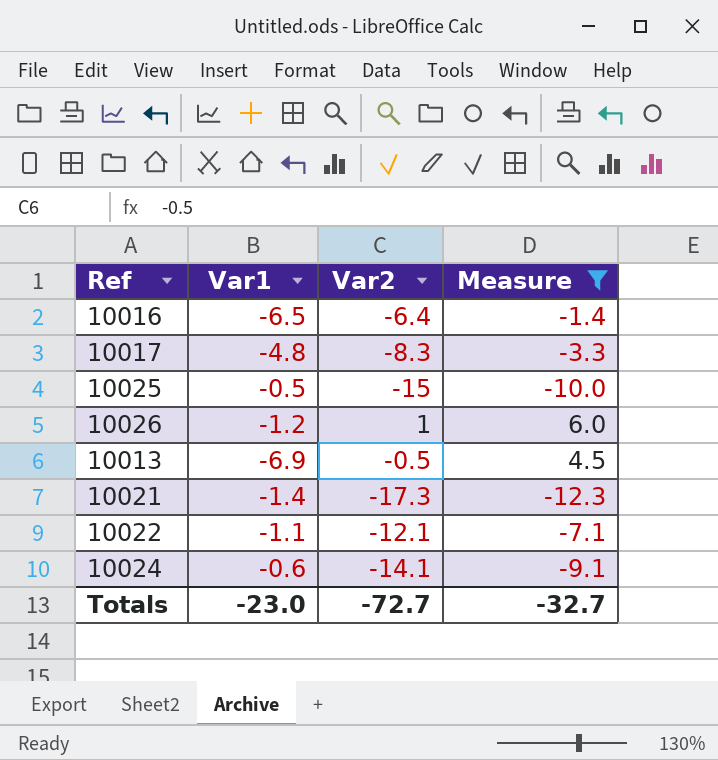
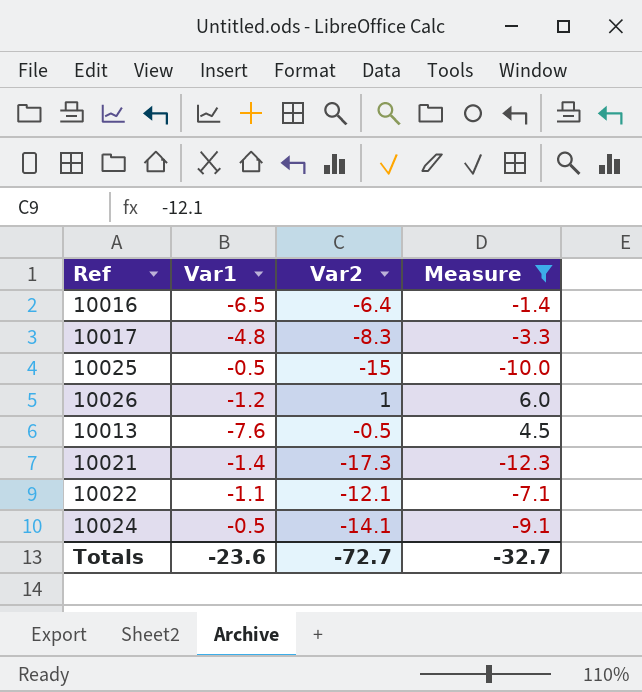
10013 | Var1: -6.9 -> -7.6
10024 | Var1: -0.6 -> -0.5
Totals | Var1: -23.0 -> -23.6

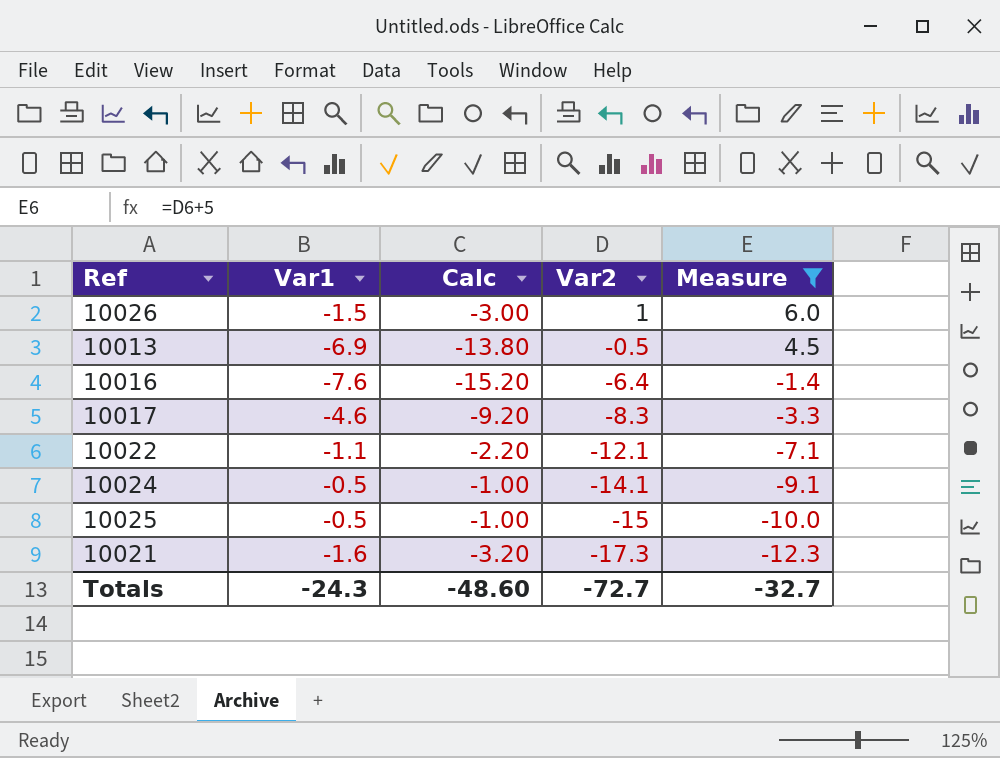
row order: none -> Var2 descending
column Calc | formula: none -> [Var1] * 2
10026 | Var1: -1.2 -> -1.5
10013 | Var1: -7.6 -> -6.9
10016 | Var1: -6.5 -> -7.6
10017 | Var1: -4.8 -> -4.6
10021 | Var1: -1.4 -> -1.6
Totals | Var1: -23.6 -> -24.3

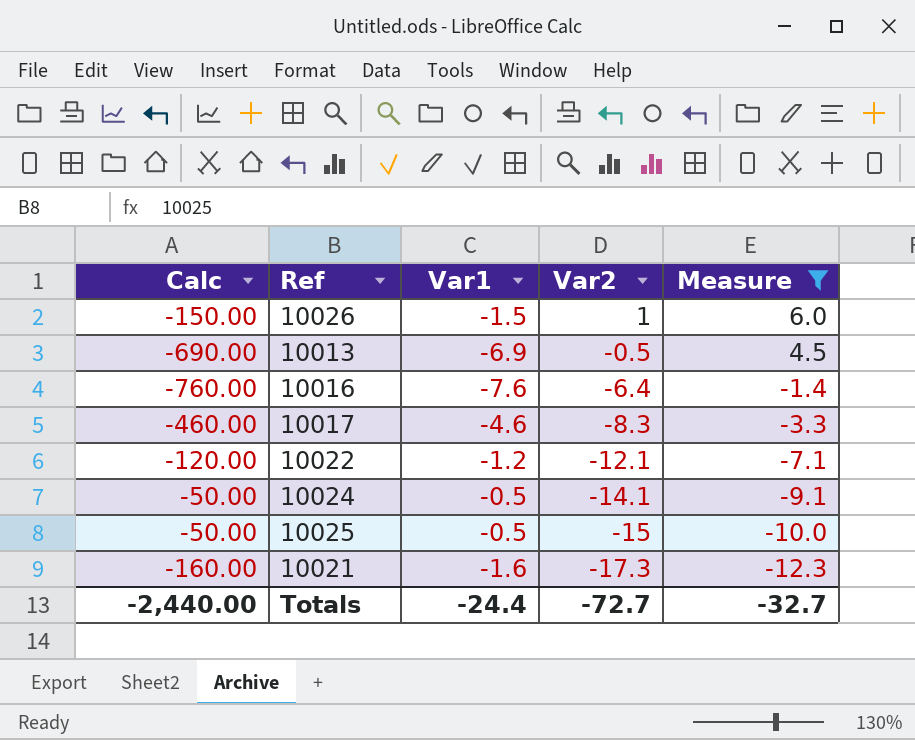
column Calc | formula: [Var1] * 2 -> [Var1] * 100
column Calc | position: 3 -> 1
10022 | Var1: -1.1 -> -1.2
Totals | Calc: -48.60 -> -2,440.00
Totals | Var1: -24.3 -> -24.4

